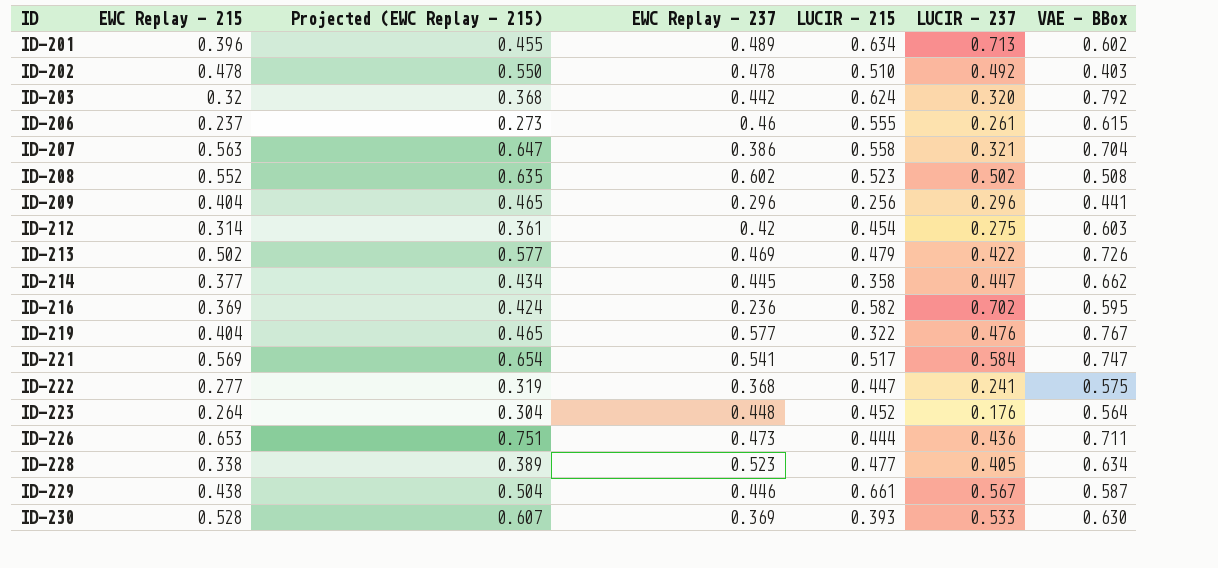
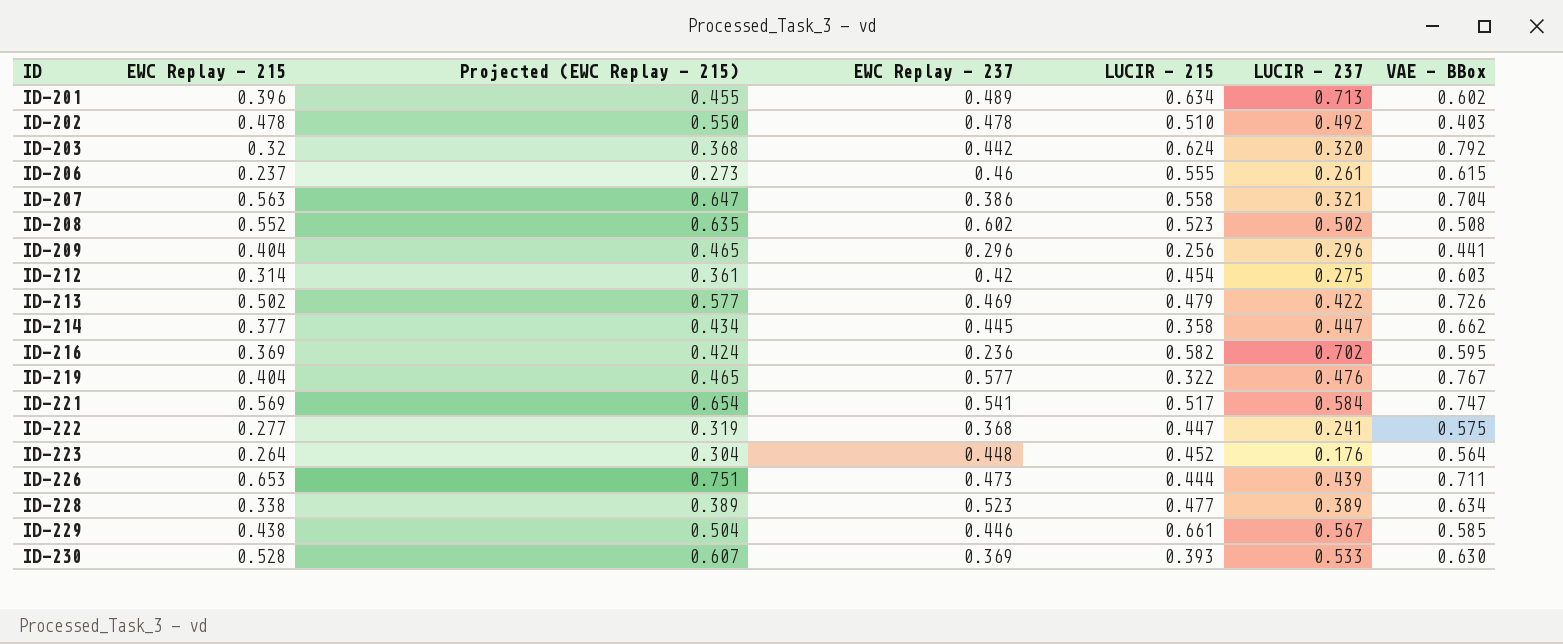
ID-226 | LUCIR - 237: 0.436 -> 0.439
ID-228 | LUCIR - 237: 0.405 -> 0.389
ID-229 | VAE - BBox: 0.587 -> 0.585

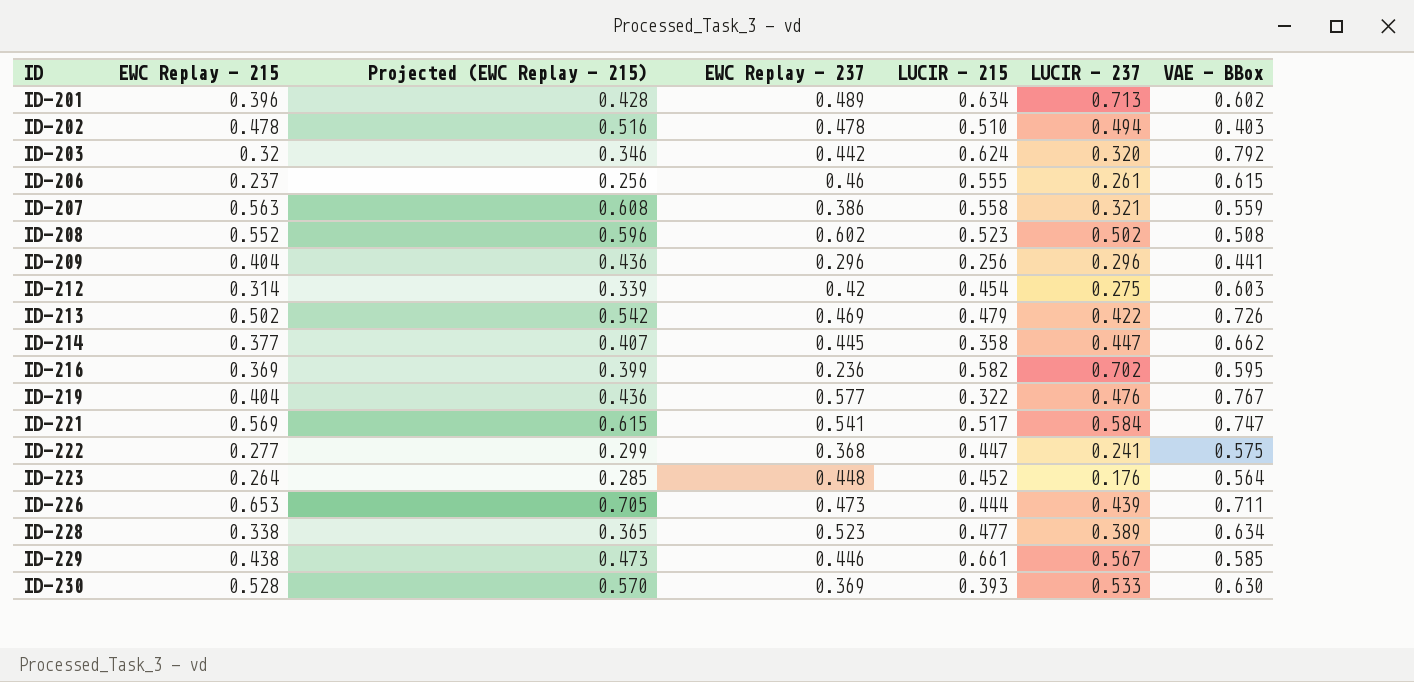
column Projected (EWC Replay - 215) | formula: [EWC Replay - 215] * 1.15 -> [EWC Replay - 215] * 1.08
ID-202 | LUCIR - 237: 0.492 -> 0.494
ID-207 | VAE - BBox: 0.704 -> 0.559

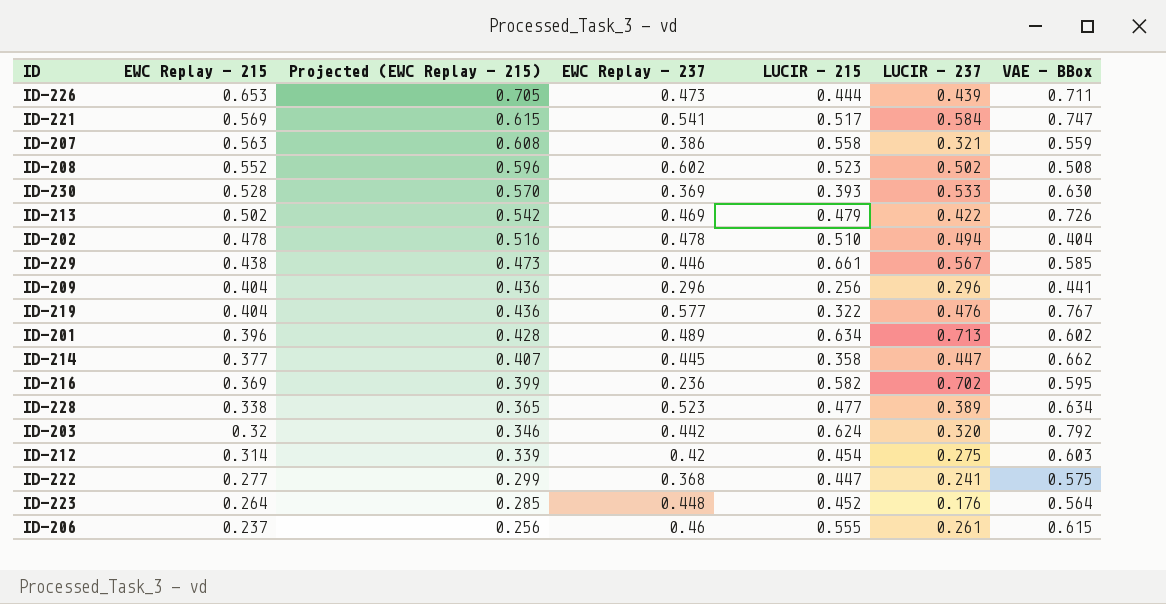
row order: ID ascending -> EWC Replay - 215 descending
ID-202 | VAE - BBox: 0.403 -> 0.404

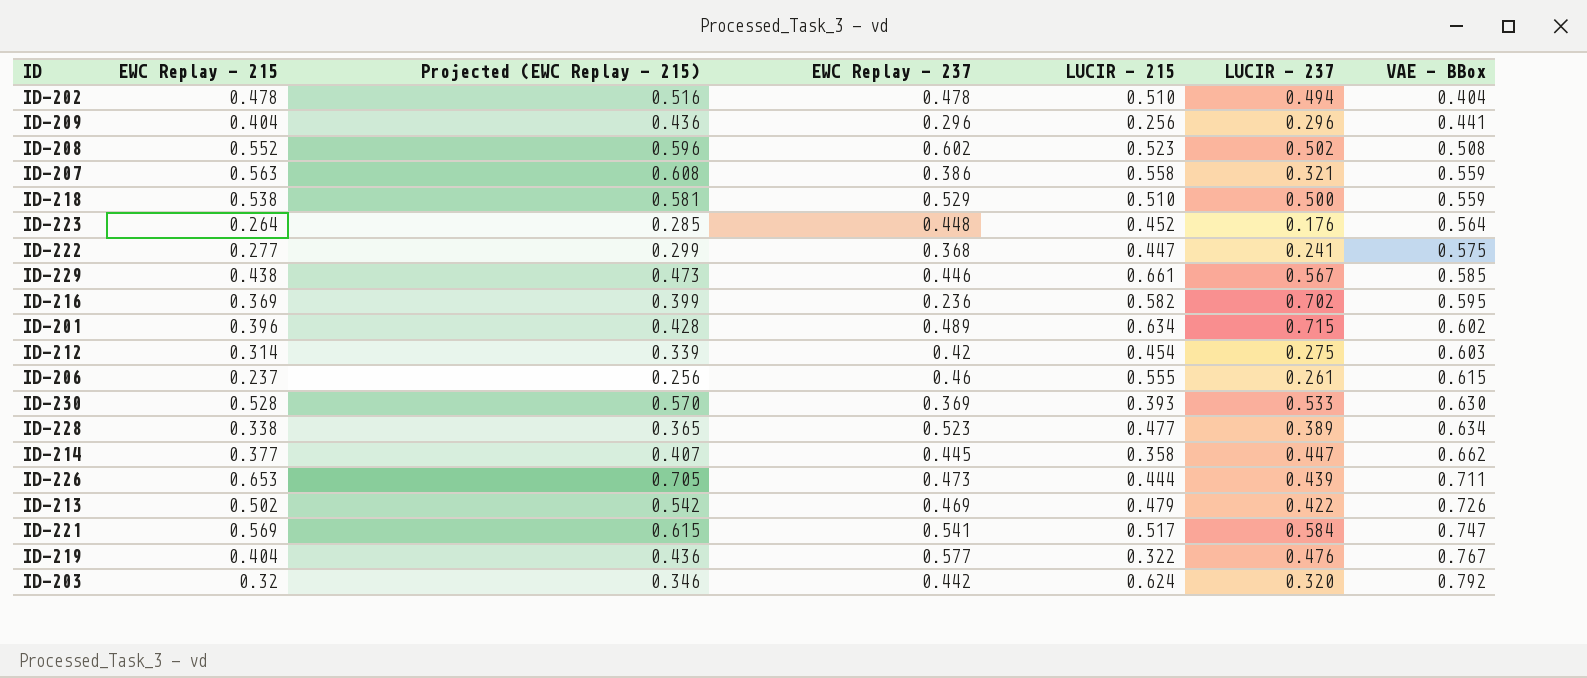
row order: EWC Replay - 215 descending -> VAE - BBox ascending
row ID-218: none -> 0.538 | 0.581 | 0.529 | 0.510 | 0.500 | 0.559
ID-201 | LUCIR - 237: 0.713 -> 0.715

